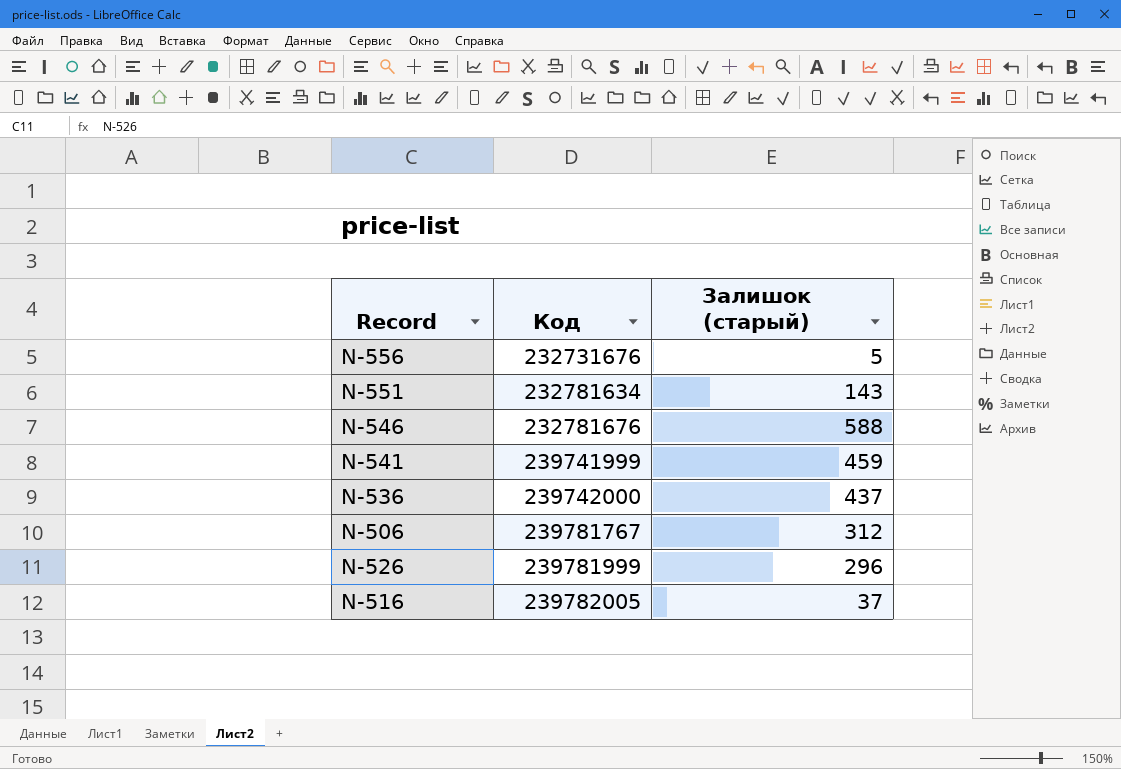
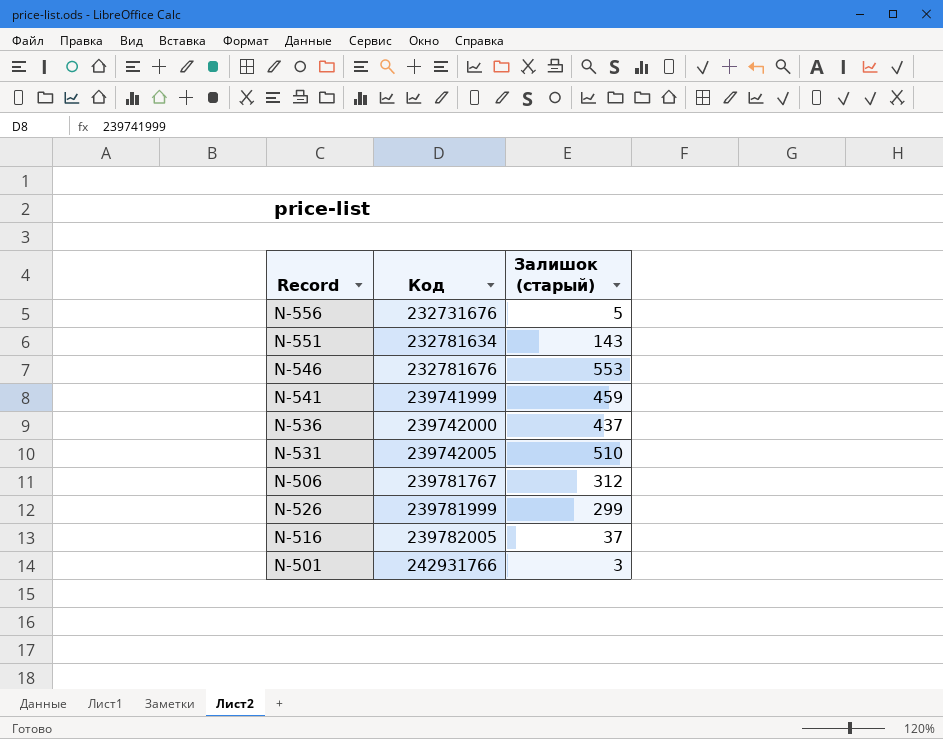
N-546 | Залишок (старый): 588 -> 553
row N-531: none -> 239742005 | 510
N-526 | Залишок (старый): 296 -> 299
row N-501: none -> 242931766 | 3

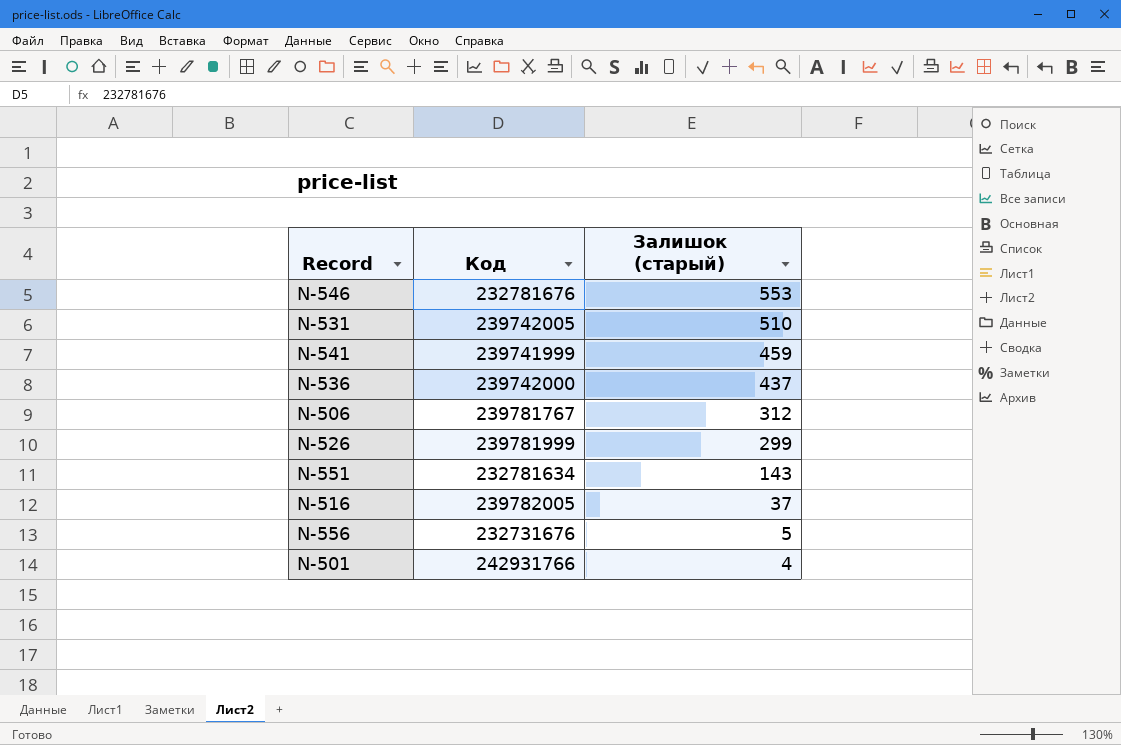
row order: Код ascending -> Залишок (старый) descending
N-501 | Залишок (старый): 3 -> 4

